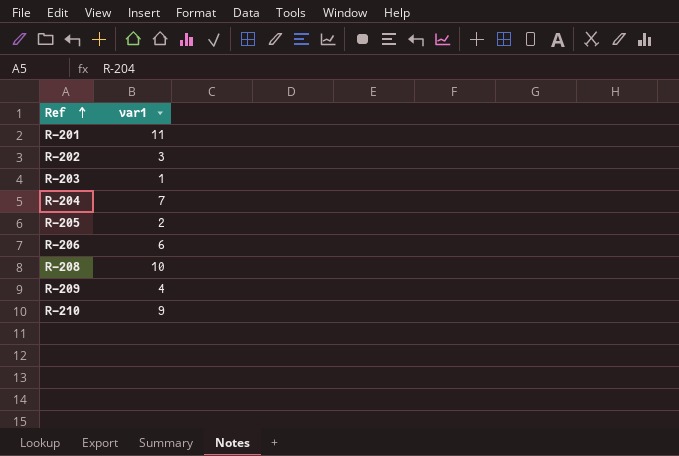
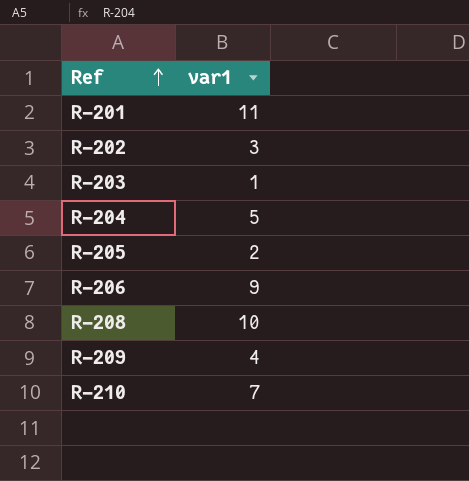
R-204 | var1: 7 -> 5
R-206 | var1: 6 -> 9
R-210 | var1: 9 -> 7

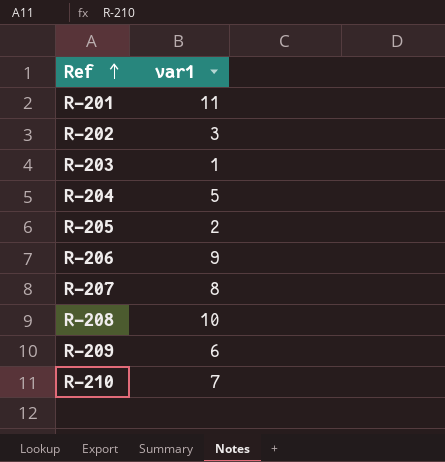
row R-207: none -> 8
R-209 | var1: 4 -> 6

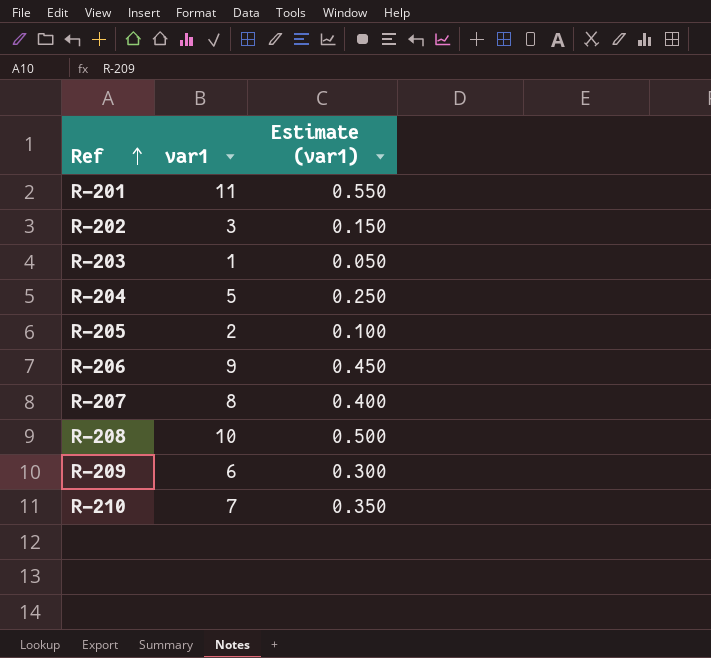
column Estimate (var1) | formula: none -> [var1] * 0.05

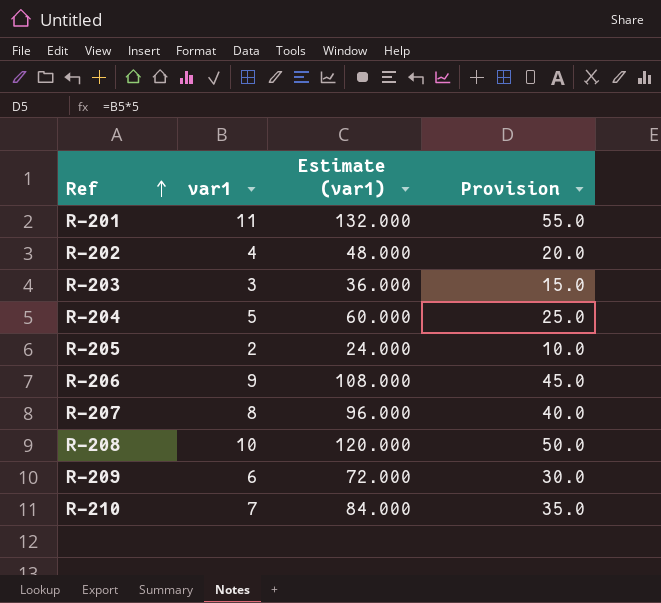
column Estimate (var1) | formula: [var1] * 0.05 -> [var1] * 12
column Provision | formula: none -> [var1] * 5
R-202 | var1: 3 -> 4
R-203 | var1: 1 -> 3

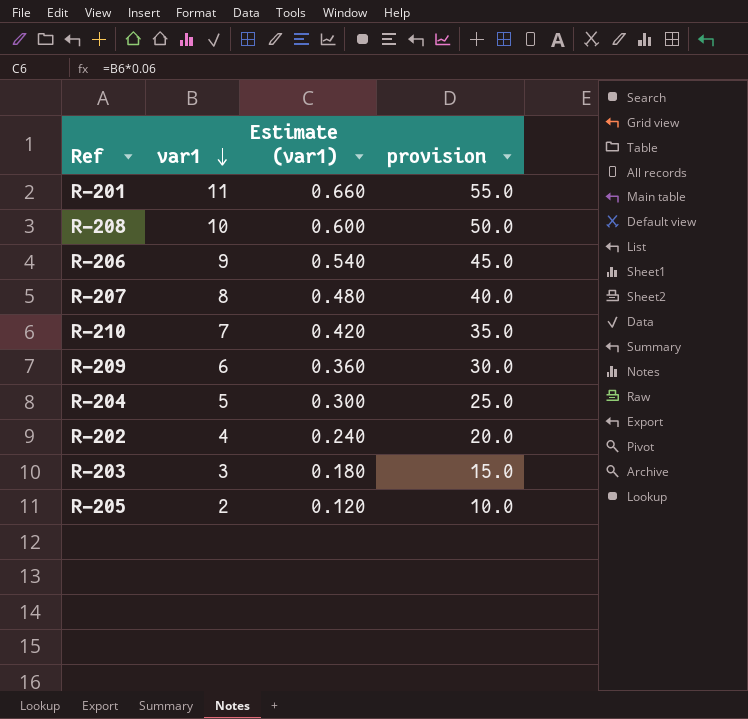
row order: Ref ascending -> var1 descending
column Estimate (var1) | formula: [var1] * 12 -> [var1] * 0.06
column name: Provision -> provision

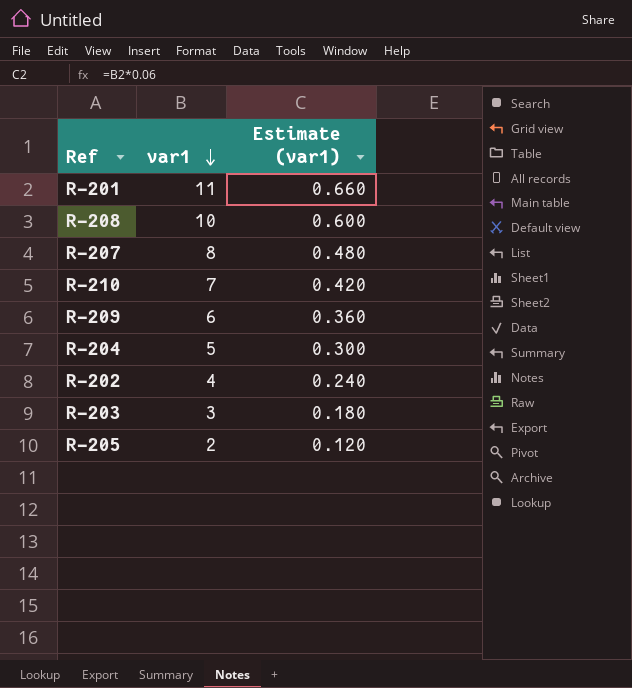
column provision | formula: [var1] * 5 -> none
row R-206: 9 | 0.540 | 45.0 -> none

